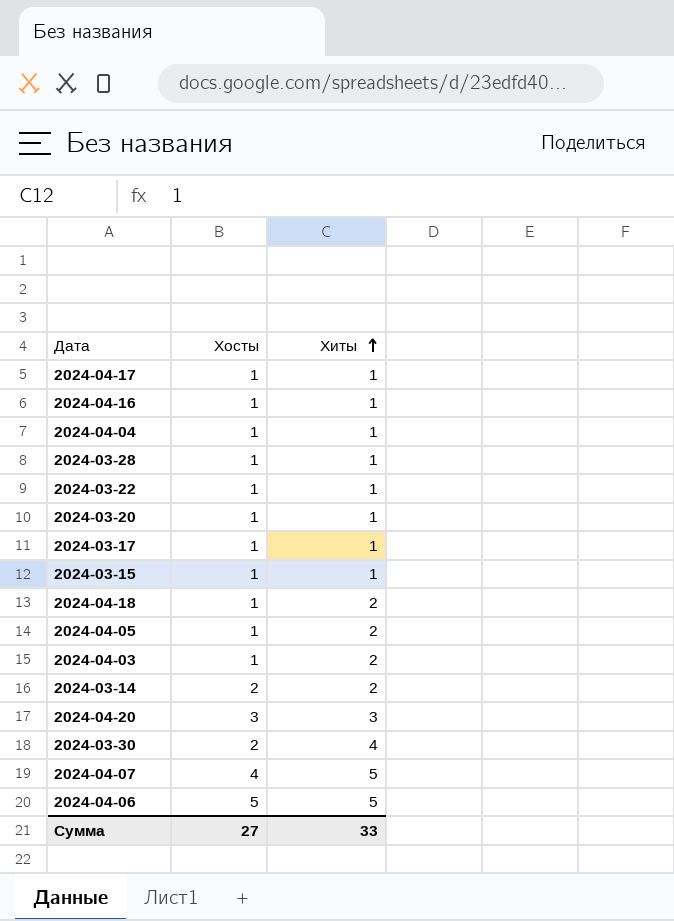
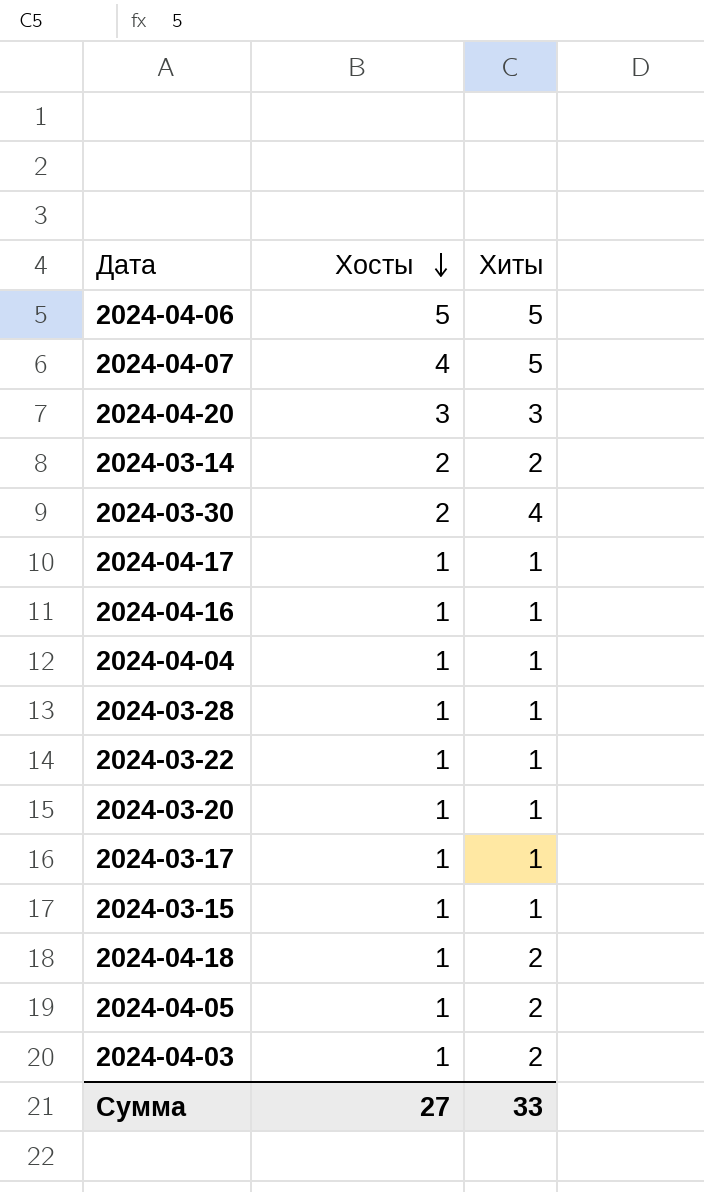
row order: Хиты ascending -> Хосты descending

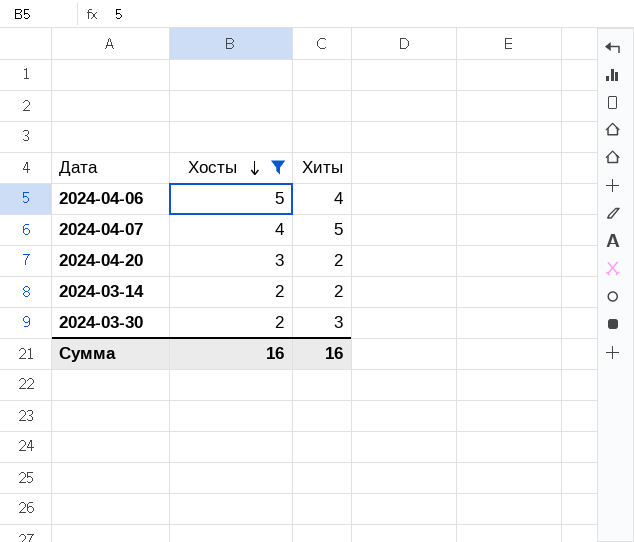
filter: none -> Хосты != 1
2024-04-06 | Хиты: 5 -> 4
2024-04-20 | Хиты: 3 -> 2
2024-03-30 | Хиты: 4 -> 3
Сумма | Хосты: 27 -> 16
Сумма | Хиты: 33 -> 16

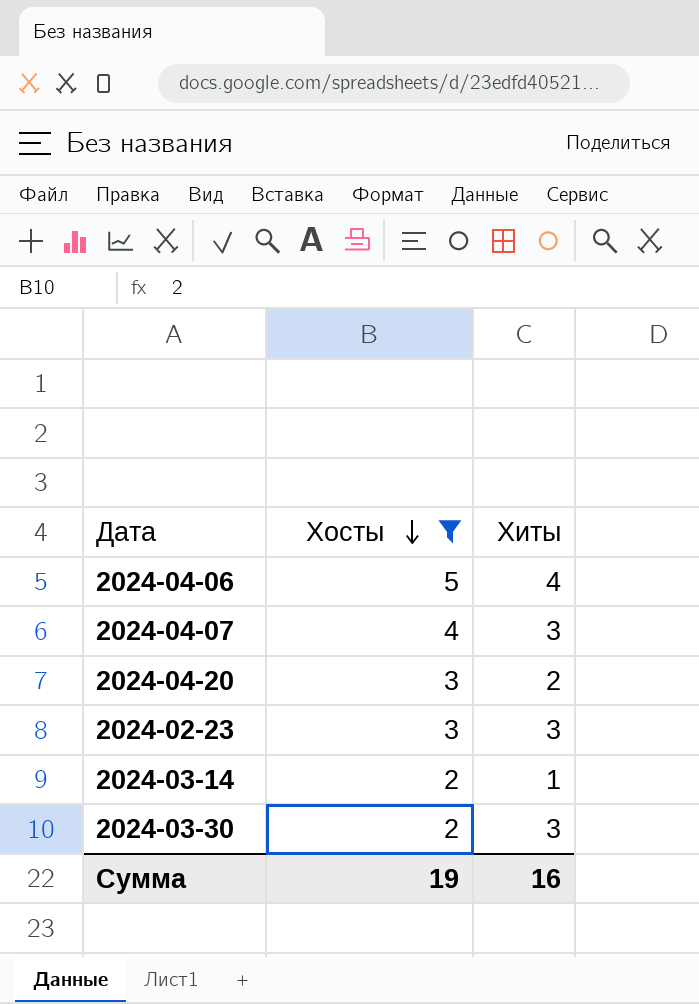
2024-04-07 | Хиты: 5 -> 3
row 2024-02-23: none -> 3 | 3
2024-03-14 | Хиты: 2 -> 1
Сумма | Хосты: 16 -> 19

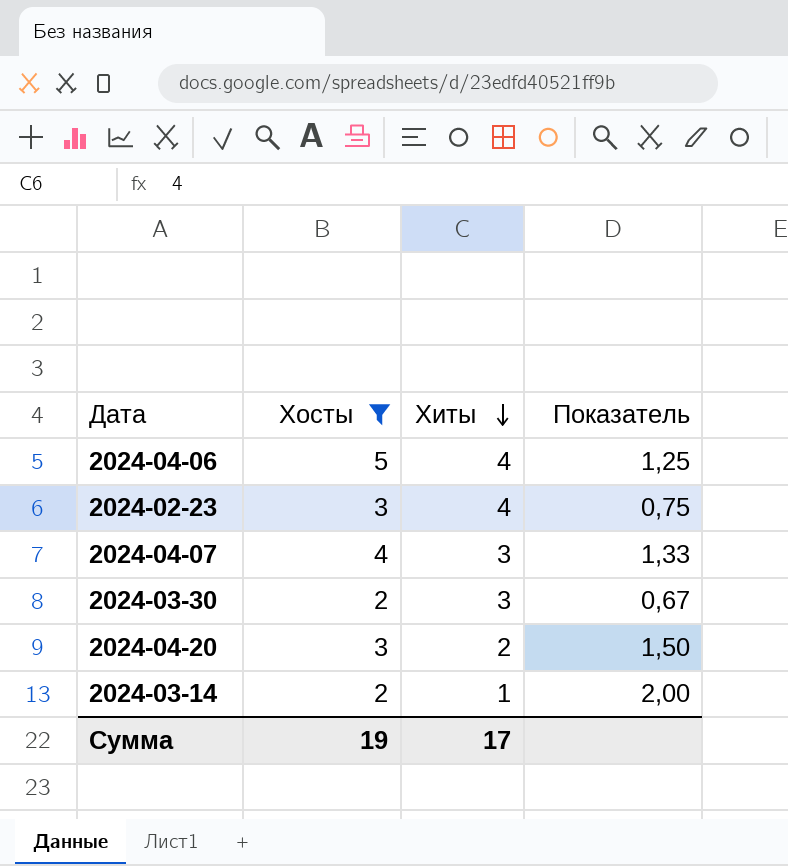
row order: Хосты descending -> Хиты descending
column Показатель | formula: none -> [Хосты] / [Хиты]
2024-02-23 | Хиты: 3 -> 4
Сумма | Хиты: 16 -> 17

